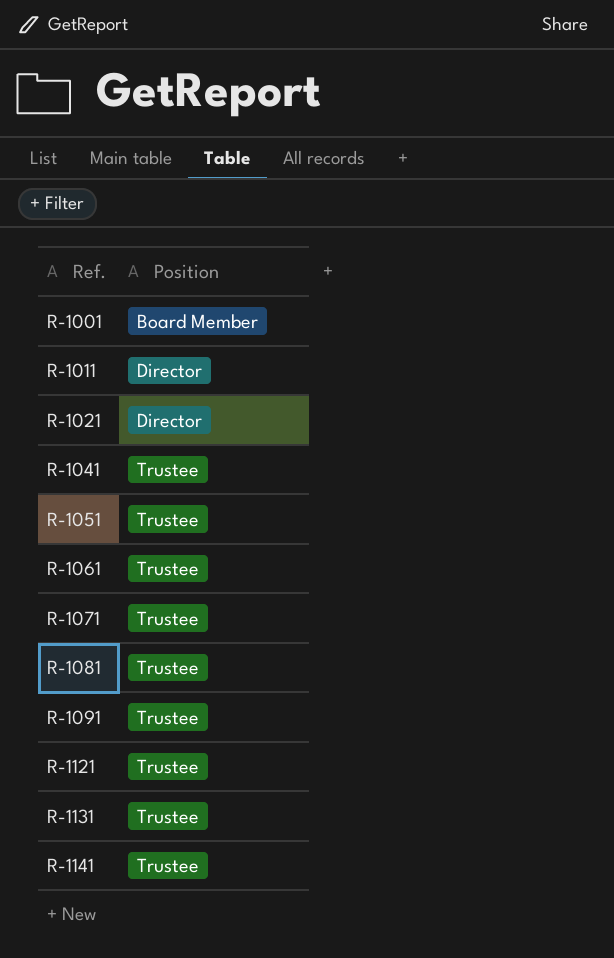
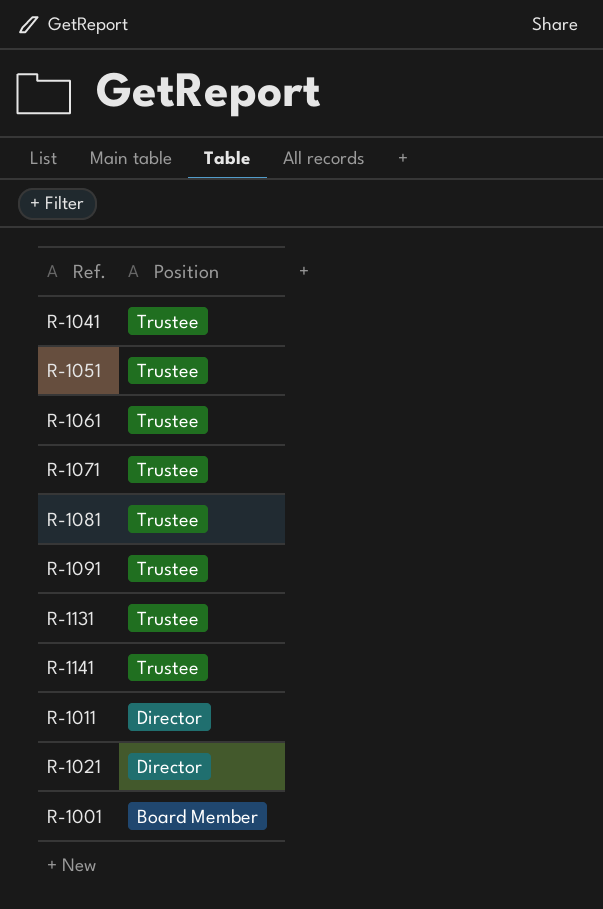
row order: Ref. ascending -> Position descending
row R-1121: Trustee -> none

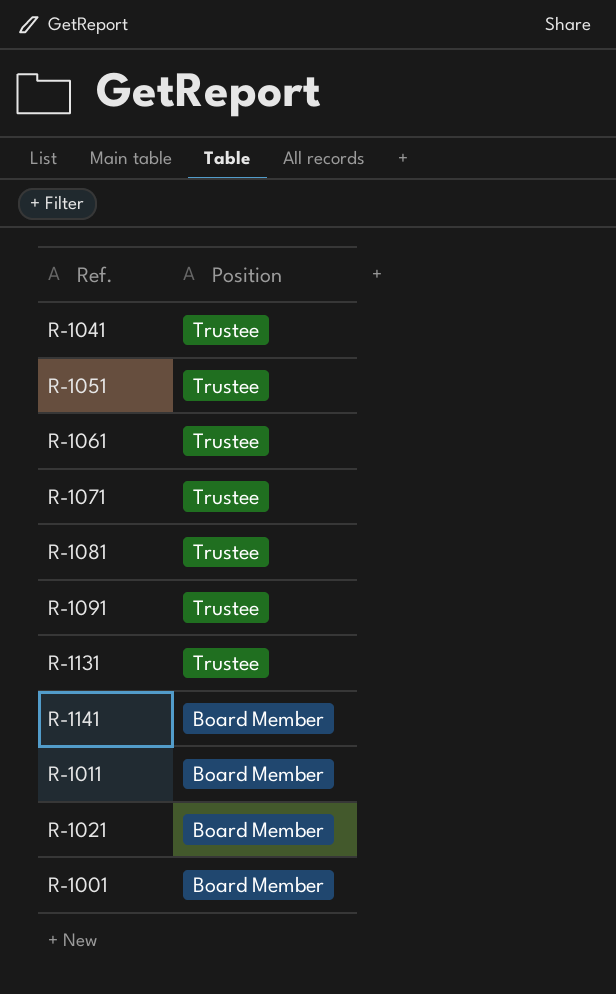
R-1141 | Position: Trustee -> Board Member
R-1011 | Position: Director -> Board Member
R-1021 | Position: Director -> Board Member

